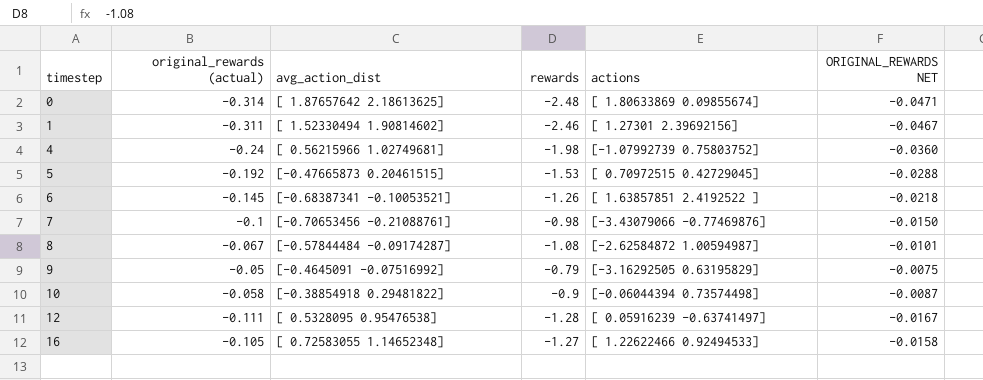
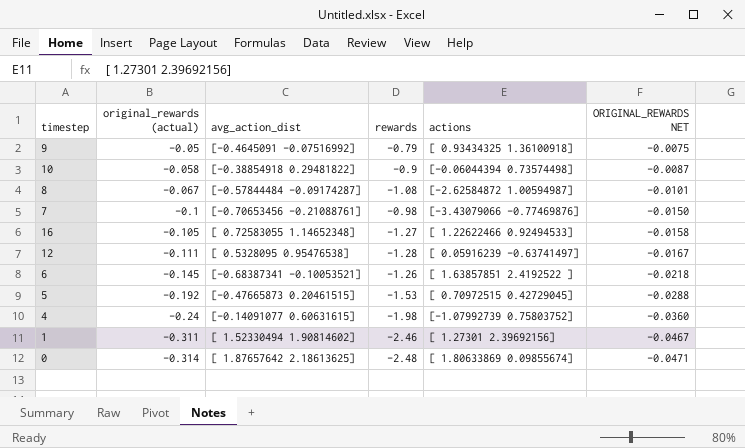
row order: timestep ascending -> original_rewards (actual) descending
9 | actions: [-3.16292505 0.63195829] -> [ 0.93434325 1.36100918]
4 | avg_action_dist: [ 0.56215966 1.02749681] -> [-0.14091077 0.60631615]

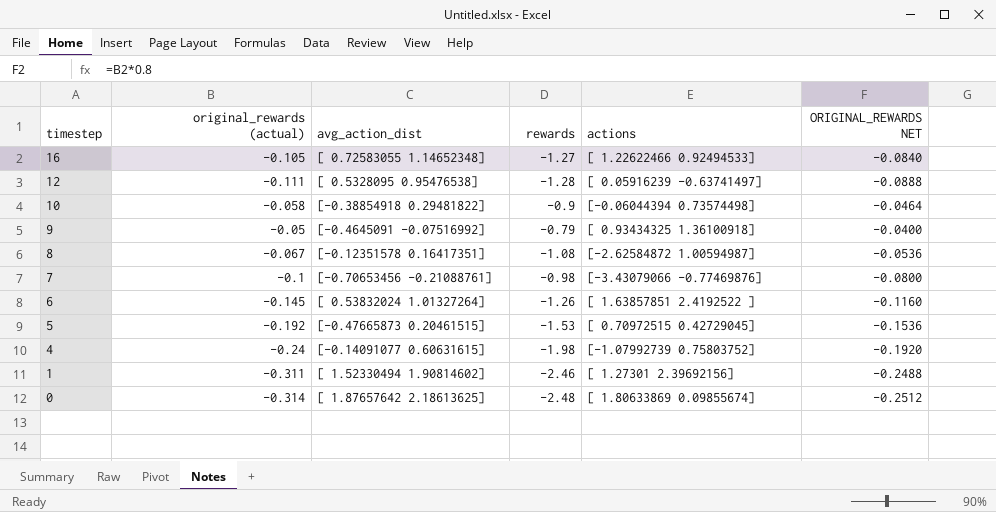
row order: original_rewards (actual) descending -> timestep descending
column ORIGINAL_REWARDS NET | formula: [original_rewards (actual)] * 0.15 -> [original_rewards (actual)] * 0.8
8 | avg_action_dist: [-0.57844484 -0.09174287] -> [-0.12351578 0.16417351]
6 | avg_action_dist: [-0.68387341 -0.10053521] -> [ 0.53832024 1.01327264]

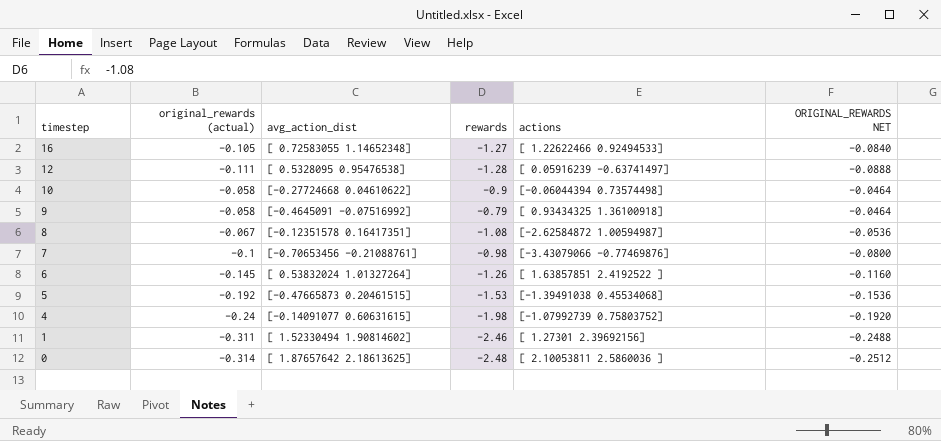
10 | avg_action_dist: [-0.38854918 0.29481822] -> [-0.27724668 0.04610622]
9 | original_rewards (actual): -0.05 -> -0.058
9 | ORIGINAL_REWARDS NET: -0.0400 -> -0.0464
5 | actions: [ 0.70972515 0.42729045] -> [-1.39491038 0.45534068]
0 | actions: [ 1.80633869 0.09855674] -> [ 2.10053811 2.5860036 ]

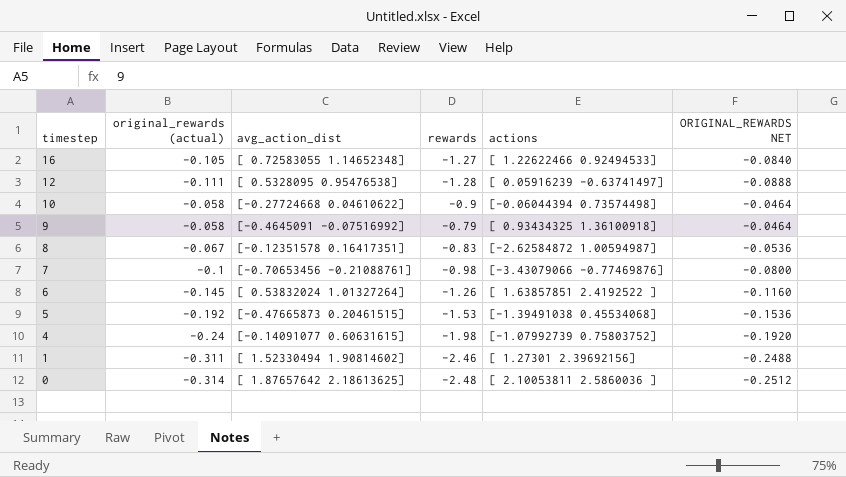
8 | rewards: -1.08 -> -0.83

